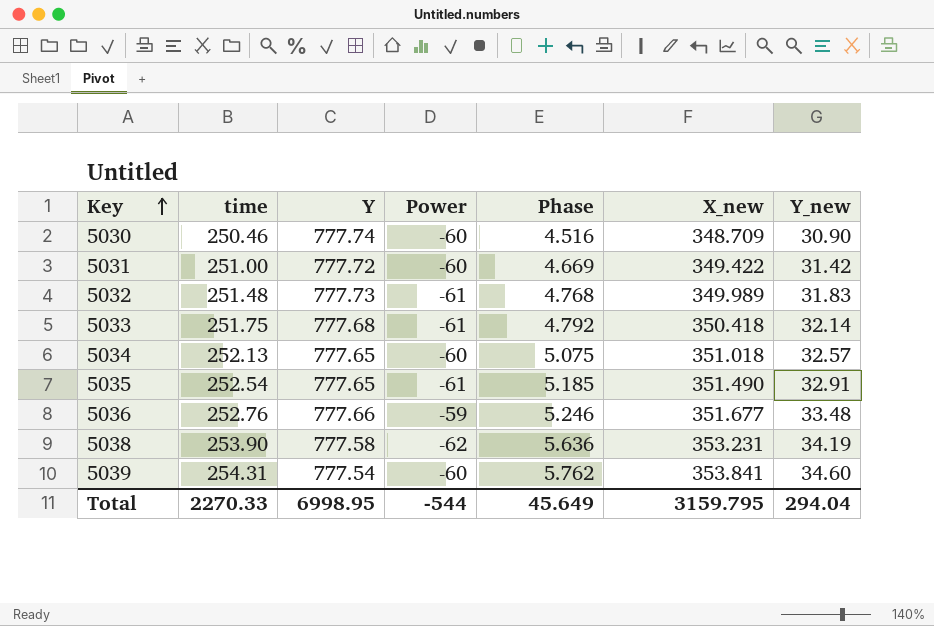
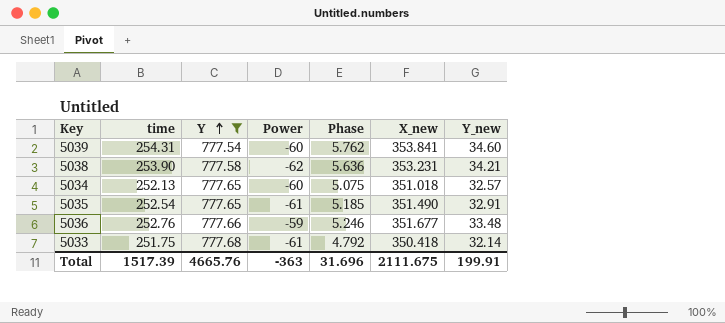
filter: none -> Y <= 777.68
row order: Key ascending -> Y ascending
5038 | Y_new: 34.19 -> 34.21
Total | time: 2270.33 -> 1517.39
Total | Y: 6998.95 -> 4665.76
Total | Power: -544 -> -363
Total | Phase: 45.649 -> 31.696
Total | X_new: 3159.795 -> 2111.675
Total | Y_new: 294.04 -> 199.91

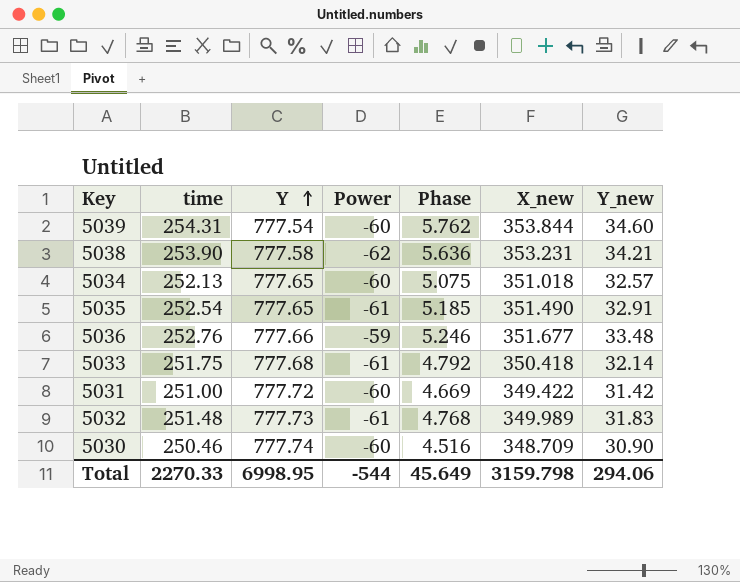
filter: Y <= 777.68 -> none
5039 | X_new: 353.841 -> 353.844
Total | time: 1517.39 -> 2270.33
Total | Y: 4665.76 -> 6998.95
Total | Power: -363 -> -544
Total | Phase: 31.696 -> 45.649
Total | X_new: 2111.675 -> 3159.798
Total | Y_new: 199.91 -> 294.06

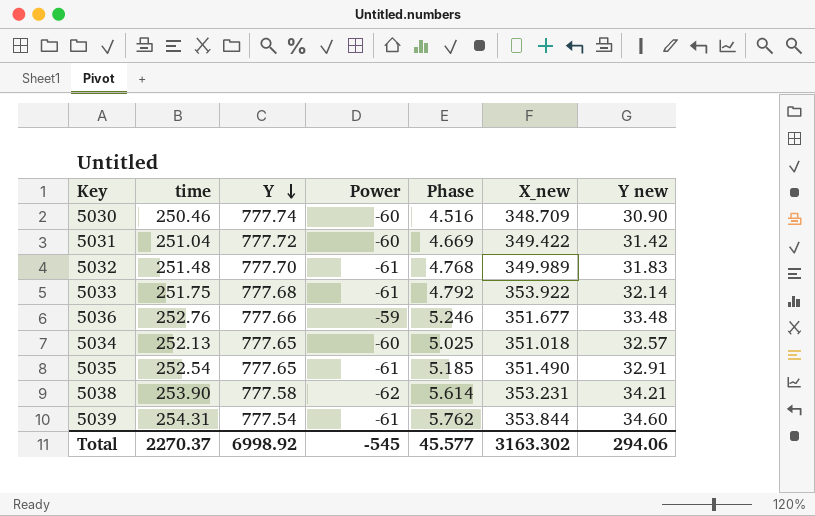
row order: Y ascending -> Y descending
column name: Y_new -> Y new
5031 | time: 251.00 -> 251.04
5032 | Y: 777.73 -> 777.70
5033 | X_new: 350.418 -> 353.922
5034 | Phase: 5.075 -> 5.025
5038 | Phase: 5.636 -> 5.614
5039 | Power: -60 -> -61
Total | time: 2270.33 -> 2270.37
Total | Y: 6998.95 -> 6998.92
Total | Power: -544 -> -545
Total | Phase: 45.649 -> 45.577
Total | X_new: 3159.798 -> 3163.302

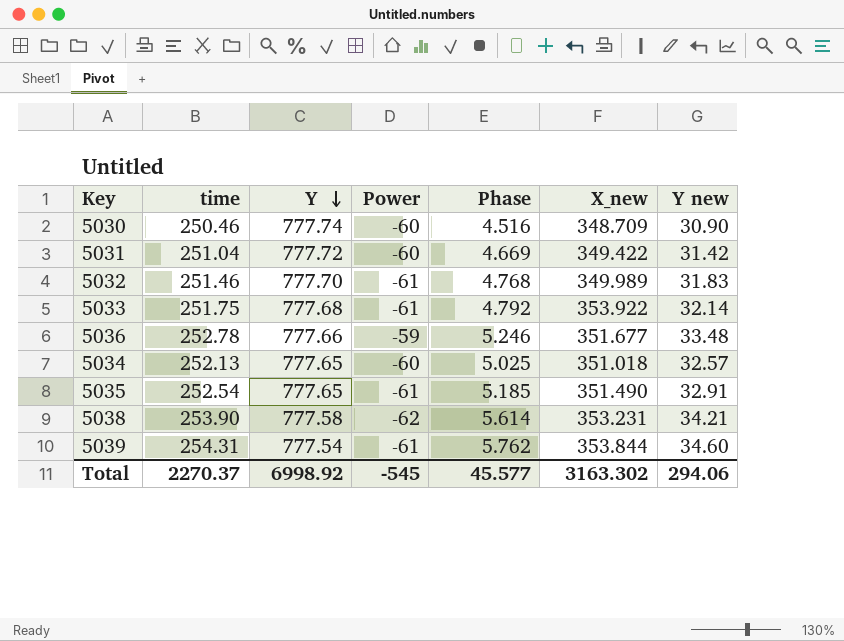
5032 | time: 251.48 -> 251.46
5036 | time: 252.76 -> 252.78

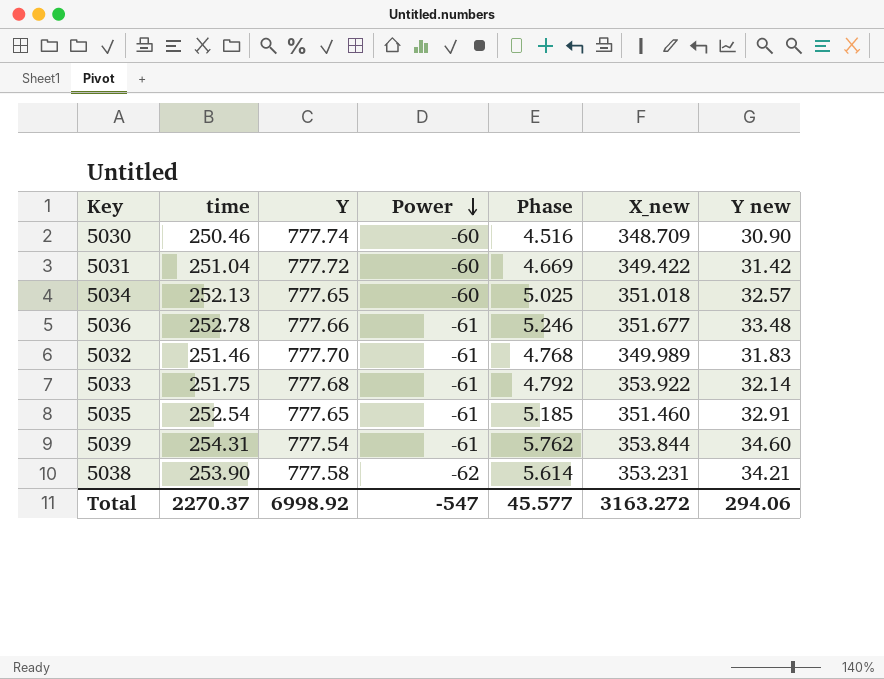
row order: Y descending -> Power descending
5036 | Power: -59 -> -61
5035 | X_new: 351.490 -> 351.460
Total | Power: -545 -> -547
Total | X_new: 3163.302 -> 3163.272

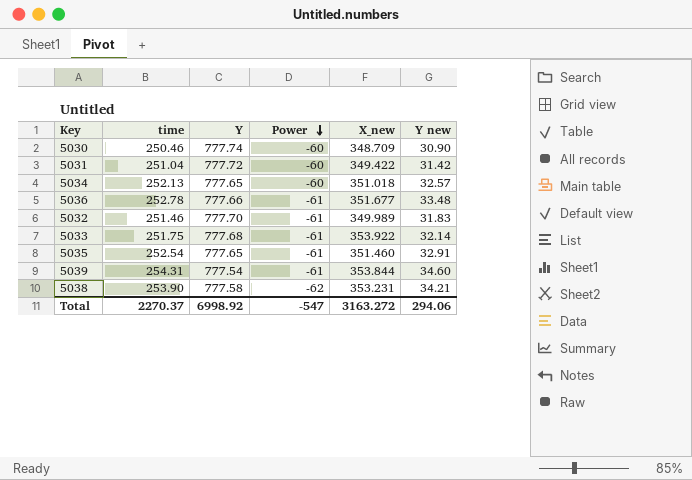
column Phase | position: 5 -> none

